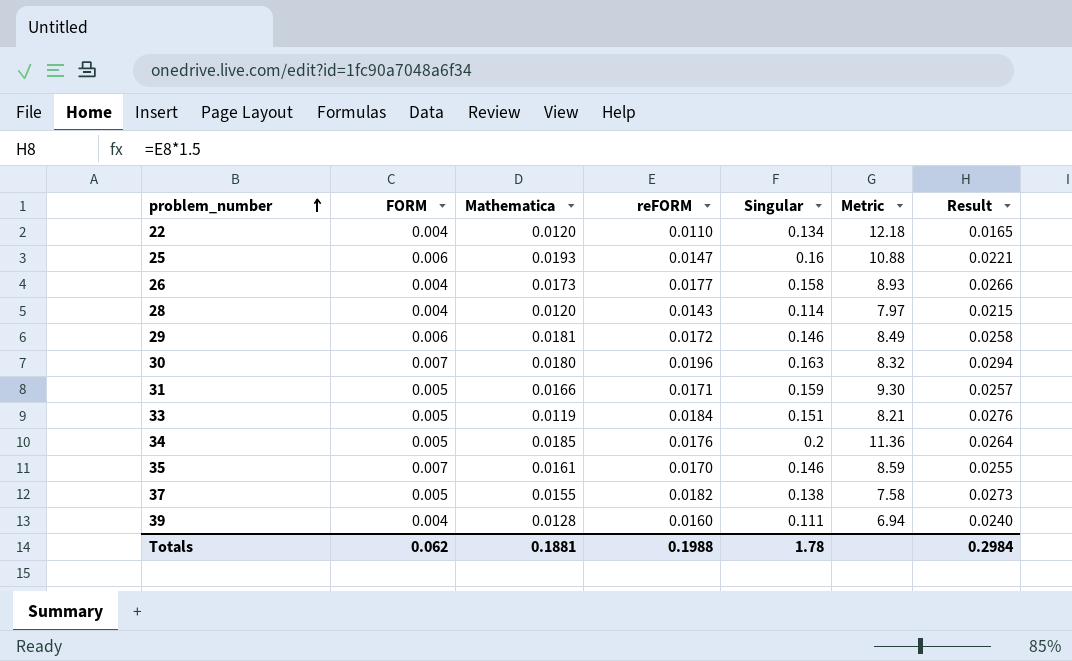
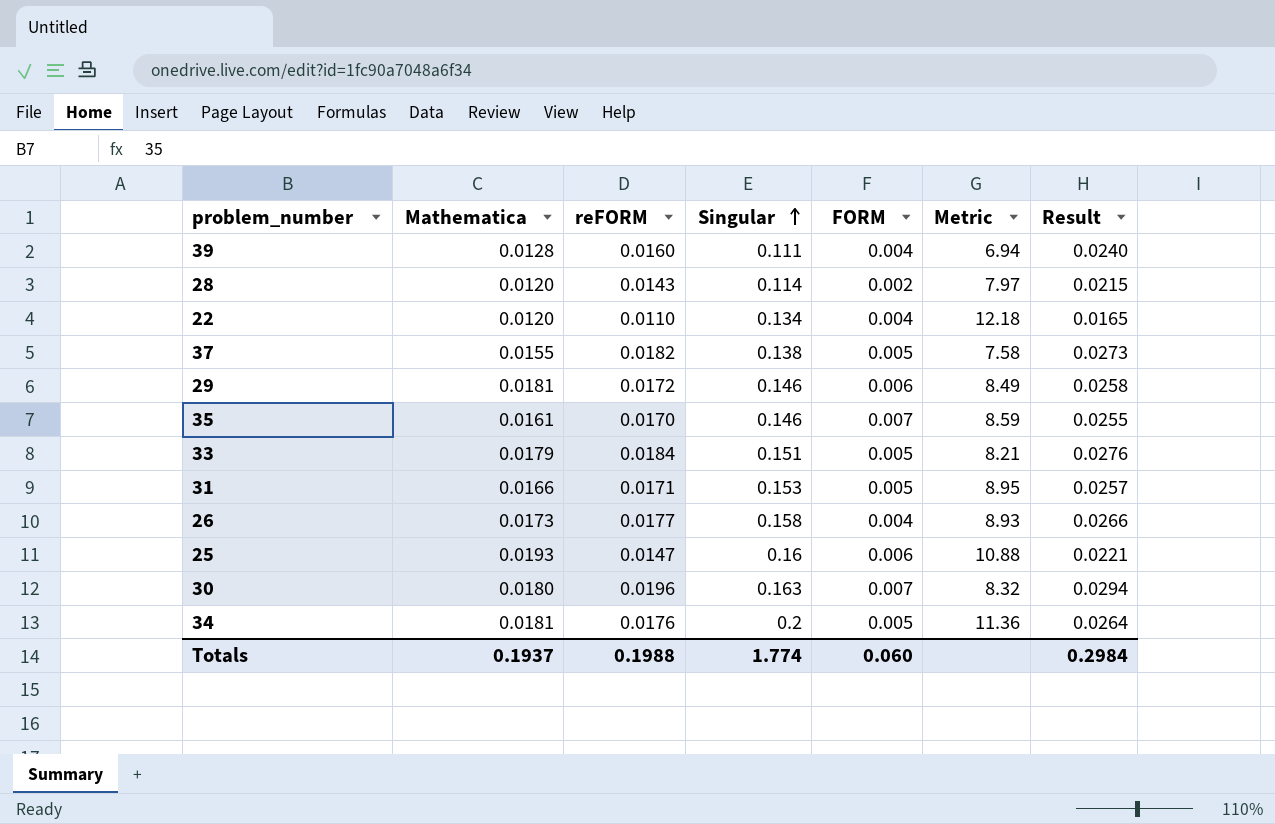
row order: problem_number ascending -> Singular ascending
column FORM | position: 2 -> 5
28 | FORM: 0.004 -> 0.002
33 | Mathematica: 0.0119 -> 0.0179
31 | Singular: 0.159 -> 0.153
31 | Metric: 9.30 -> 8.95
34 | Mathematica: 0.0185 -> 0.0181
Totals | Mathematica: 0.1881 -> 0.1937
Totals | Singular: 1.78 -> 1.774
Totals | FORM: 0.062 -> 0.060

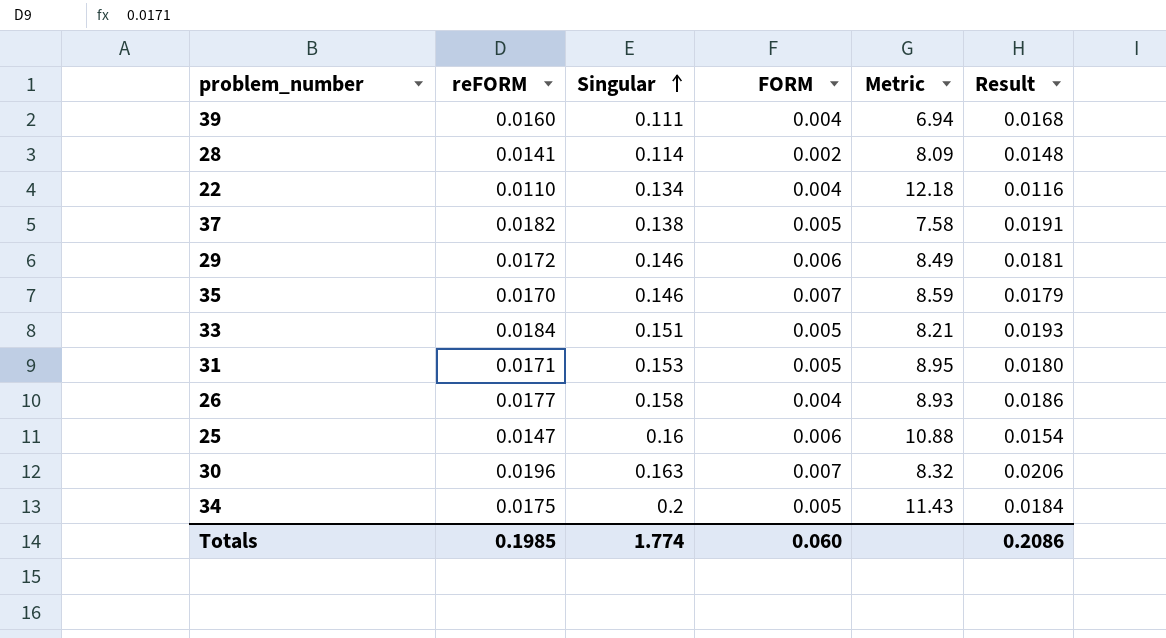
column Mathematica | position: 2 -> none
column Result | formula: [reFORM] * 1.5 -> [reFORM] * 1.05
28 | reFORM: 0.0143 -> 0.0141
28 | Metric: 7.97 -> 8.09
34 | reFORM: 0.0176 -> 0.0175
34 | Metric: 11.36 -> 11.43
Totals | reFORM: 0.1988 -> 0.1985
Totals | Result: 0.2984 -> 0.2086

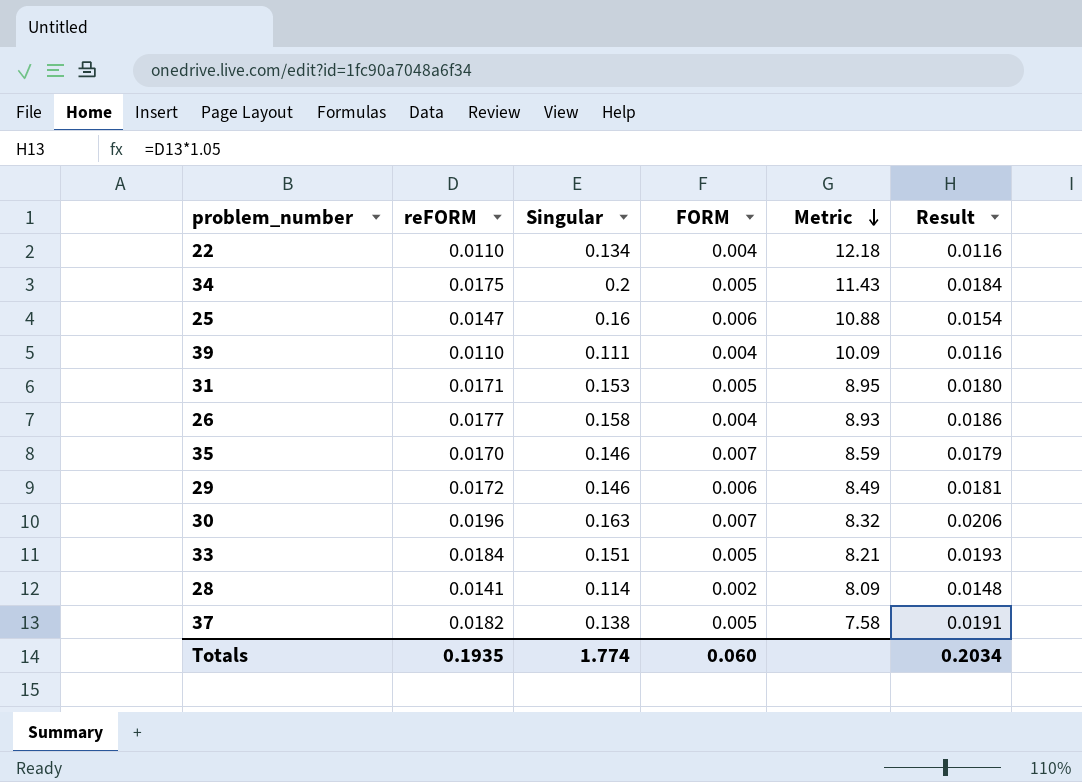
row order: Singular ascending -> Metric descending
39 | reFORM: 0.0160 -> 0.0110
39 | Metric: 6.94 -> 10.09
39 | Result: 0.0168 -> 0.0116
Totals | reFORM: 0.1985 -> 0.1935
Totals | Result: 0.2086 -> 0.2034

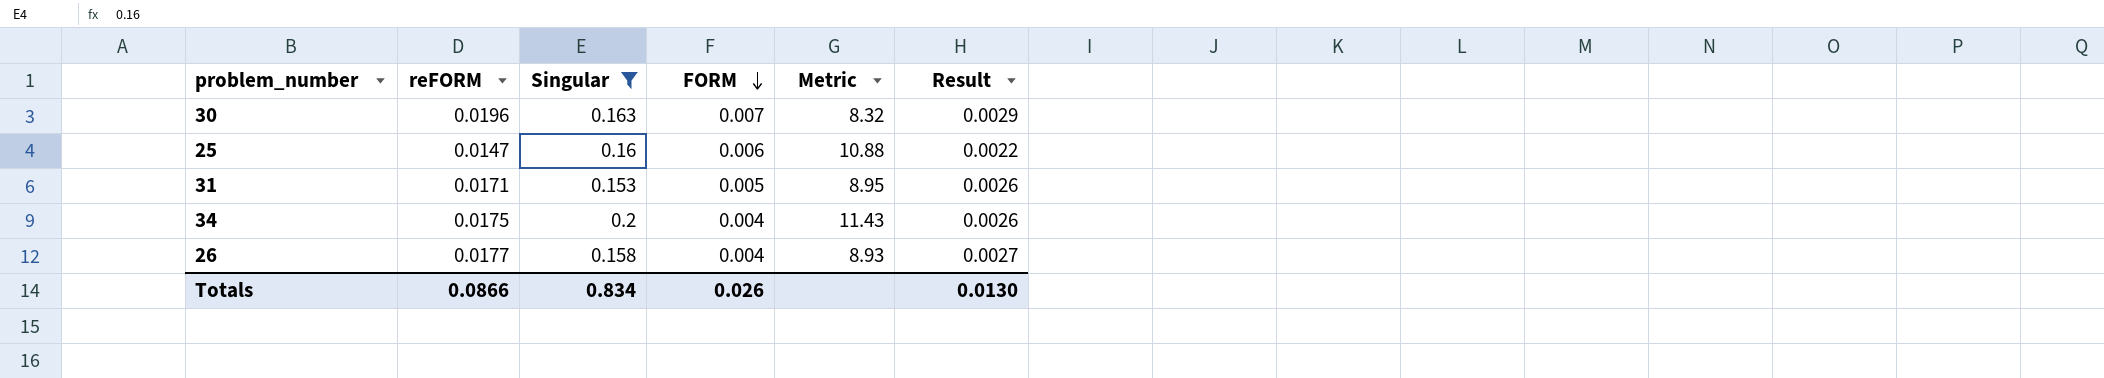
filter: none -> Singular >= 0.153
row order: Metric descending -> FORM descending
column Result | formula: [reFORM] * 1.05 -> [reFORM] * 0.15
34 | FORM: 0.005 -> 0.004
Totals | reFORM: 0.1935 -> 0.0866
Totals | Singular: 1.774 -> 0.834
Totals | FORM: 0.060 -> 0.026
Totals | Result: 0.2034 -> 0.0130

